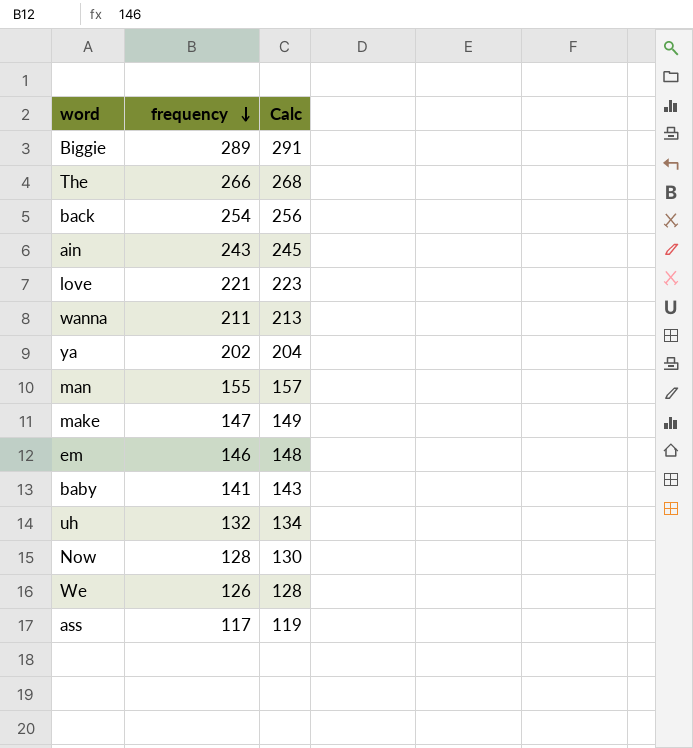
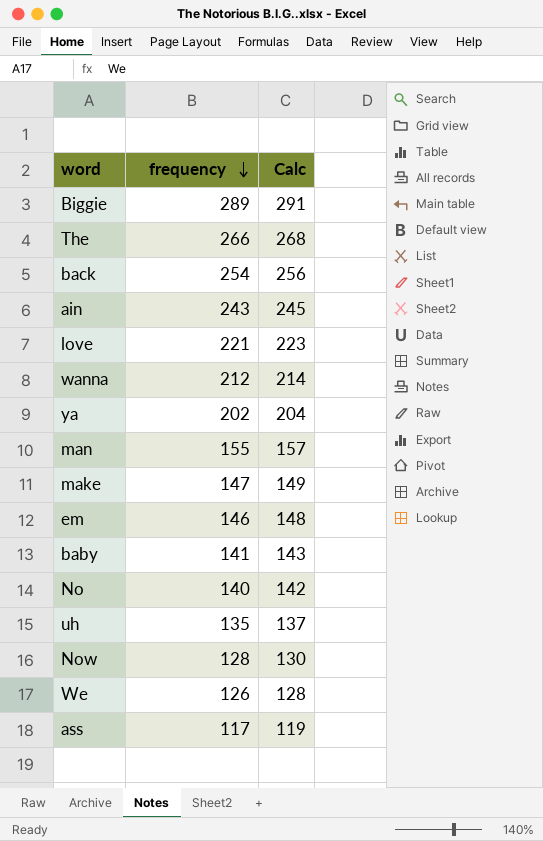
wanna | frequency: 211 -> 212
wanna | Calc: 213 -> 214
row No: none -> 140 | 142
uh | frequency: 132 -> 135
uh | Calc: 134 -> 137

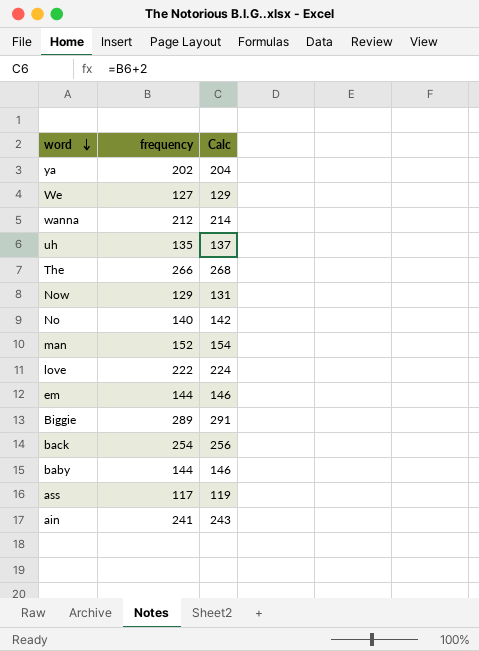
row order: frequency descending -> word descending
row make: 147 | 149 -> none
We | frequency: 126 -> 127
We | Calc: 128 -> 129
Now | frequency: 128 -> 129
Now | Calc: 130 -> 131
man | frequency: 155 -> 152
man | Calc: 157 -> 154
love | frequency: 221 -> 222
love | Calc: 223 -> 224
em | frequency: 146 -> 144
em | Calc: 148 -> 146
baby | frequency: 141 -> 144
baby | Calc: 143 -> 146
ain | frequency: 243 -> 241
ain | Calc: 245 -> 243

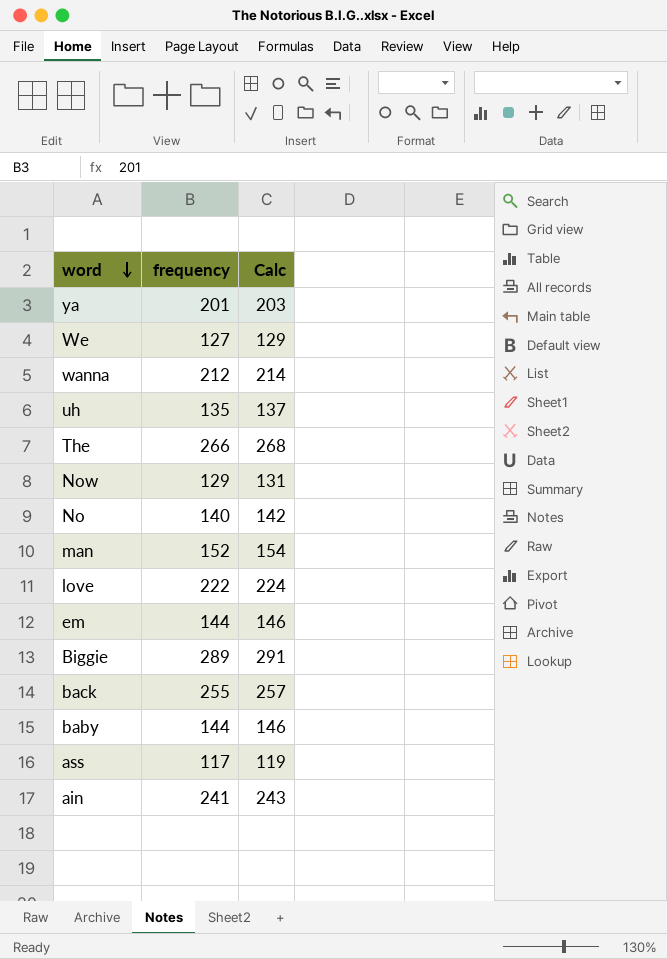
ya | frequency: 202 -> 201
ya | Calc: 204 -> 203
back | frequency: 254 -> 255
back | Calc: 256 -> 257

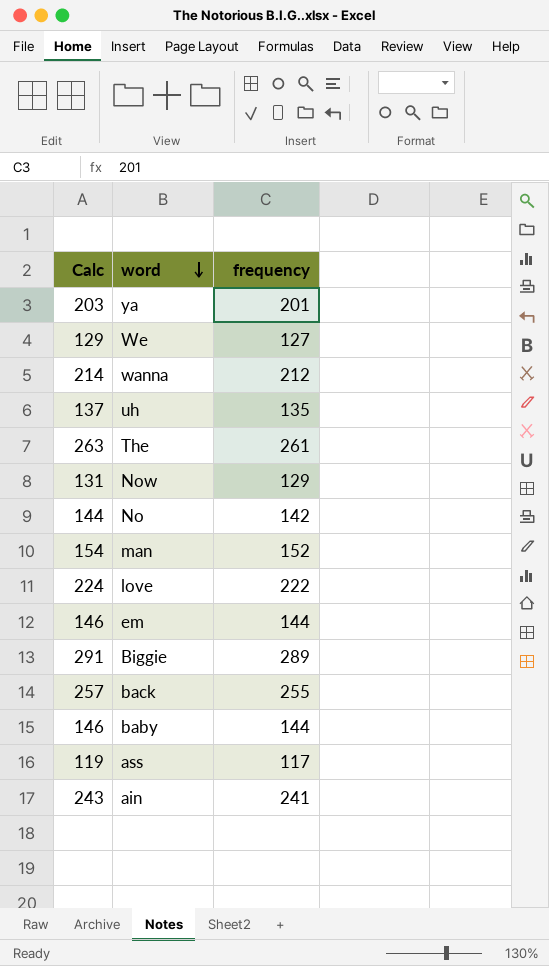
column Calc | position: 3 -> 1
The | Calc: 268 -> 263
The | frequency: 266 -> 261
No | Calc: 142 -> 144
No | frequency: 140 -> 142

